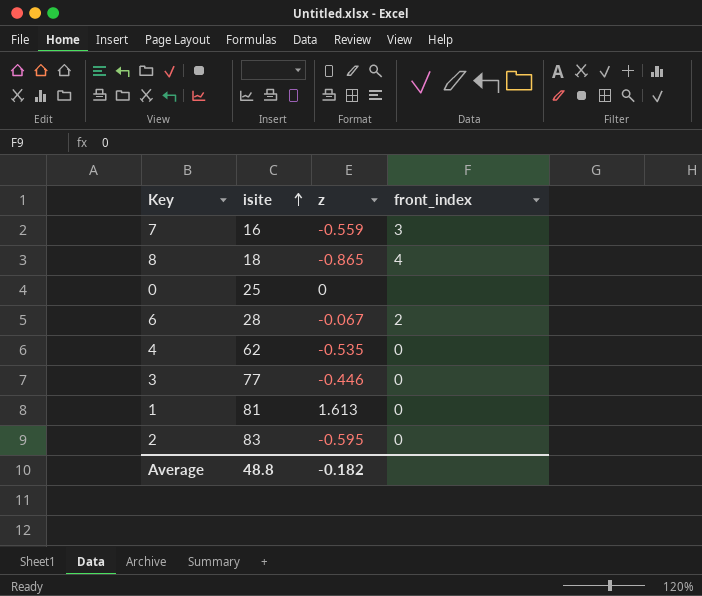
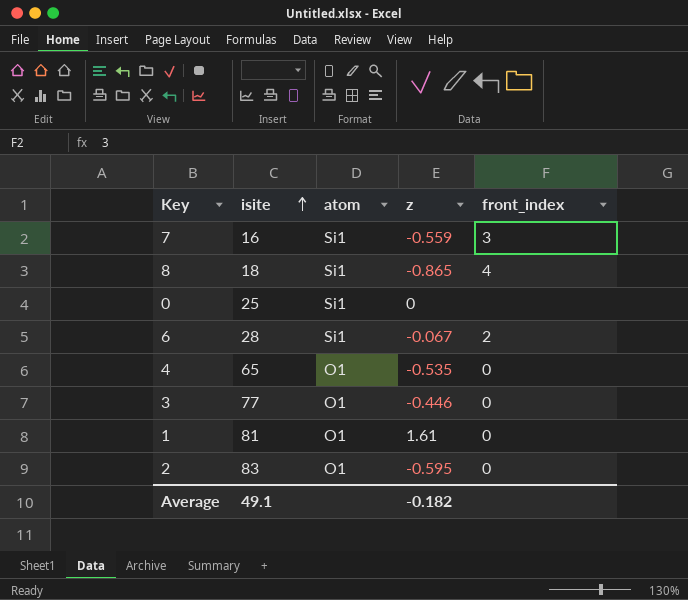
column atom | position: none -> 3
4 | isite: 62 -> 65
1 | z: 1.613 -> 1.61
Average | isite: 48.8 -> 49.1

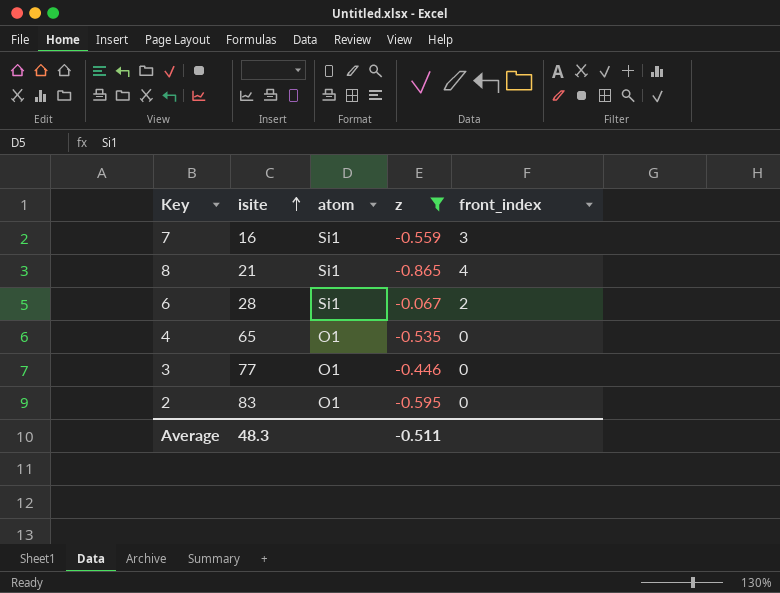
filter: none -> z <= -0.067
8 | isite: 18 -> 21
Average | isite: 49.1 -> 48.3
Average | z: -0.182 -> -0.511

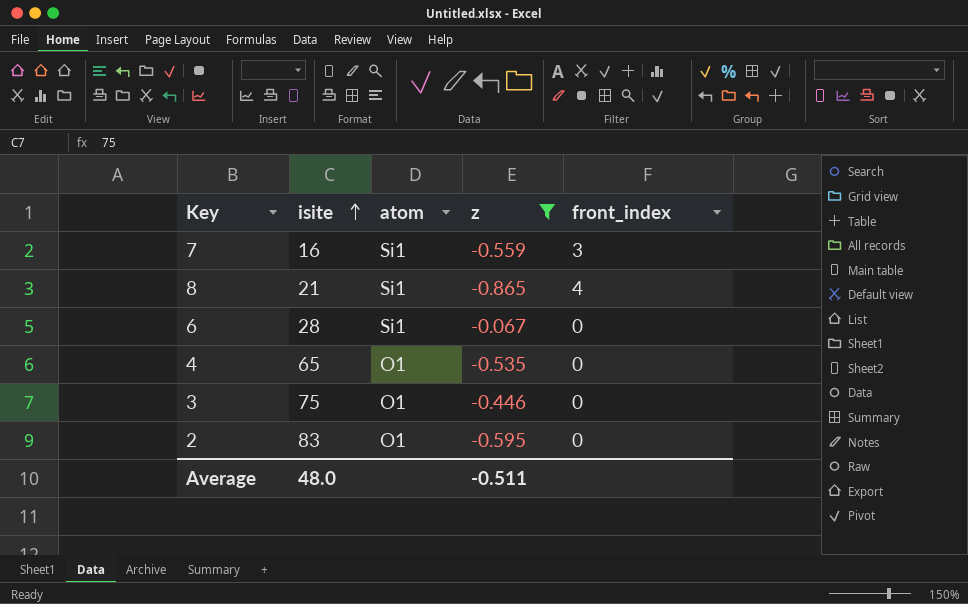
6 | front_index: 2 -> 0
3 | isite: 77 -> 75
Average | isite: 48.3 -> 48.0

